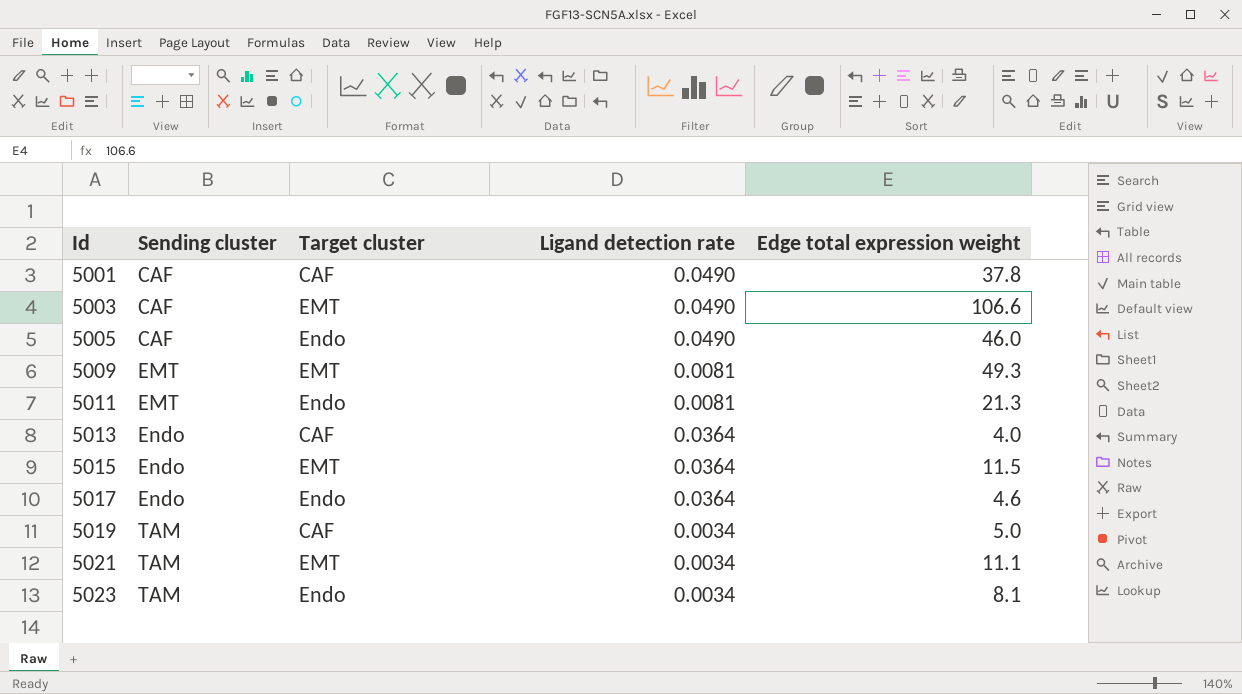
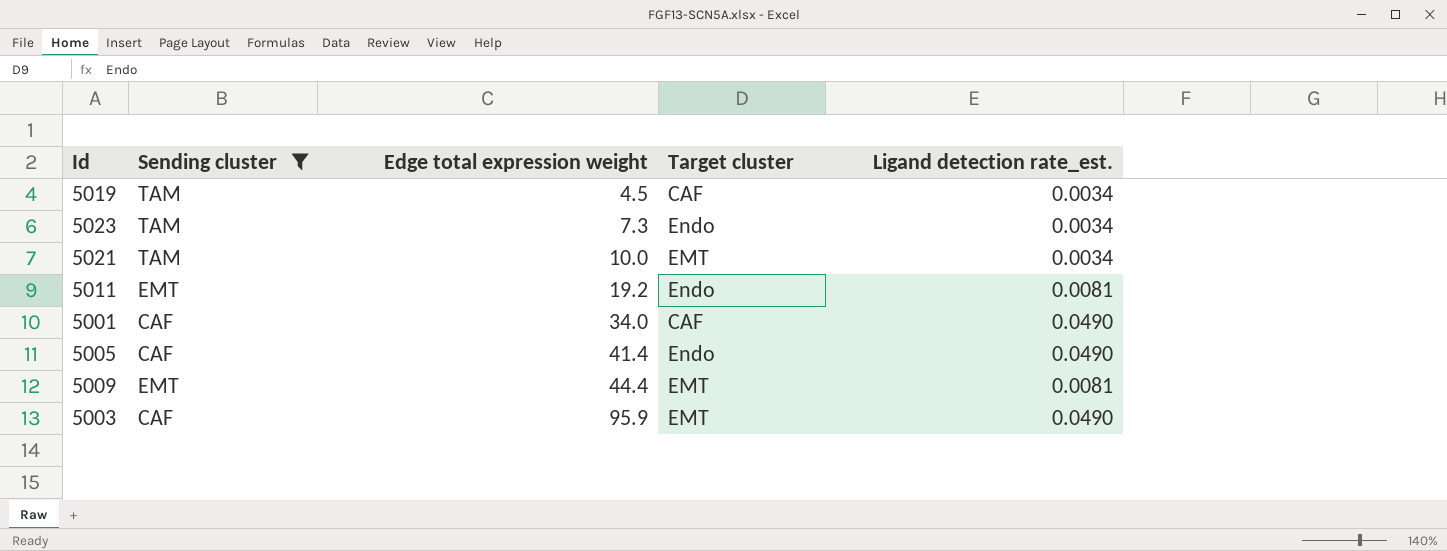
filter: none -> Sending cluster != Endo
row order: Id ascending -> Edge total expression weight ascending
column Edge total expression weight | position: 5 -> 3
column name: Ligand detection rate -> Ligand detection rate_est.
5019 | Edge total expression weight: 5.0 -> 4.5
5023 | Edge total expression weight: 8.1 -> 7.3
5021 | Edge total expression weight: 11.1 -> 10.0
5011 | Edge total expression weight: 21.3 -> 19.2
5001 | Edge total expression weight: 37.8 -> 34.0
5005 | Edge total expression weight: 46.0 -> 41.4
5009 | Edge total expression weight: 49.3 -> 44.4
5003 | Edge total expression weight: 106.6 -> 95.9

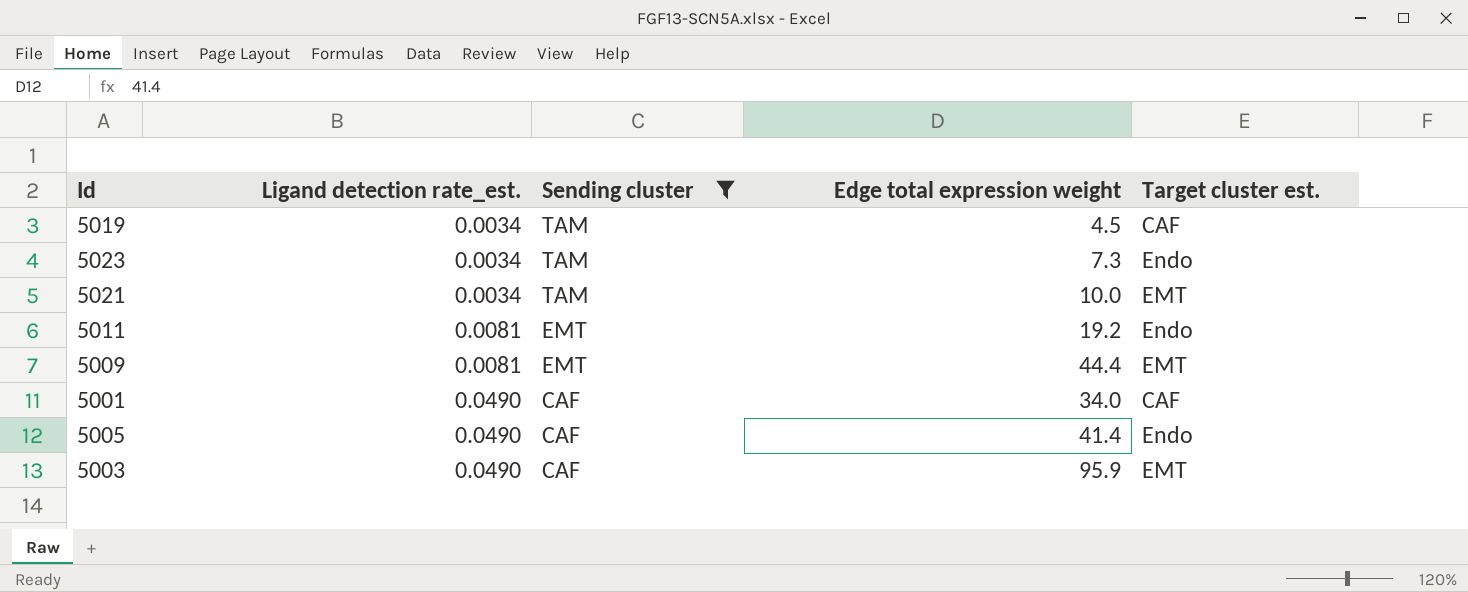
row order: Edge total expression weight ascending -> Ligand detection rate_est. ascending
column Ligand detection rate_est. | position: 5 -> 2
column name: Target cluster -> Target cluster est.

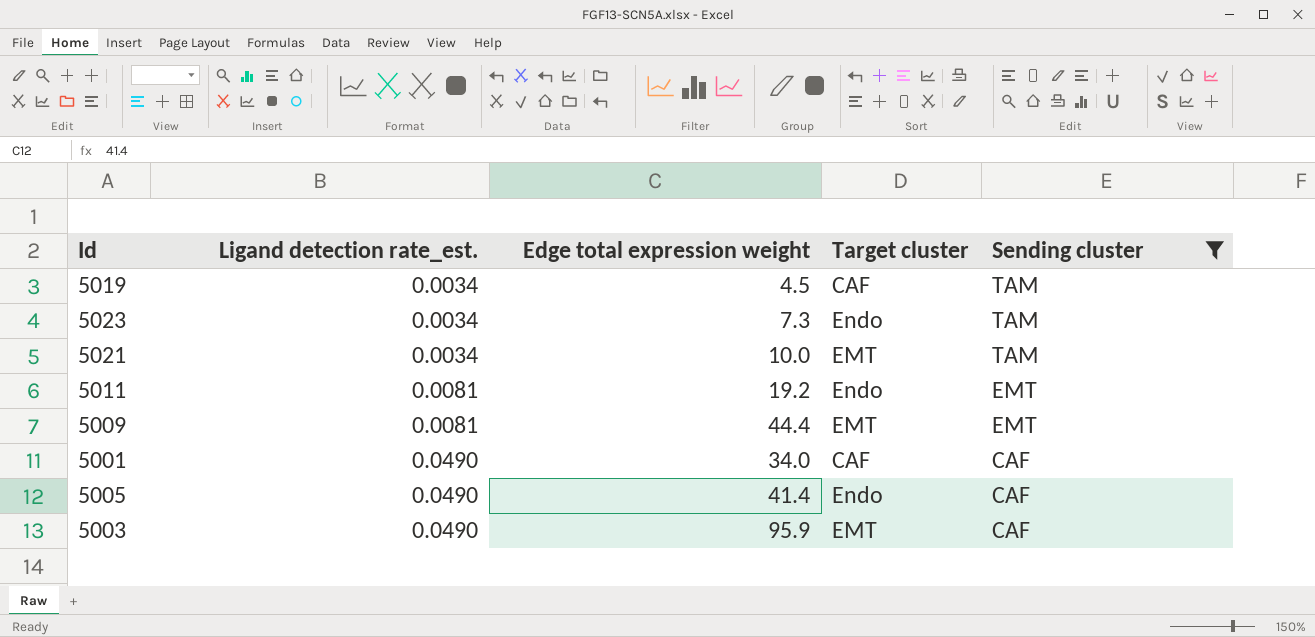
column name: Target cluster est. -> Target cluster
column Sending cluster | position: 3 -> 5

